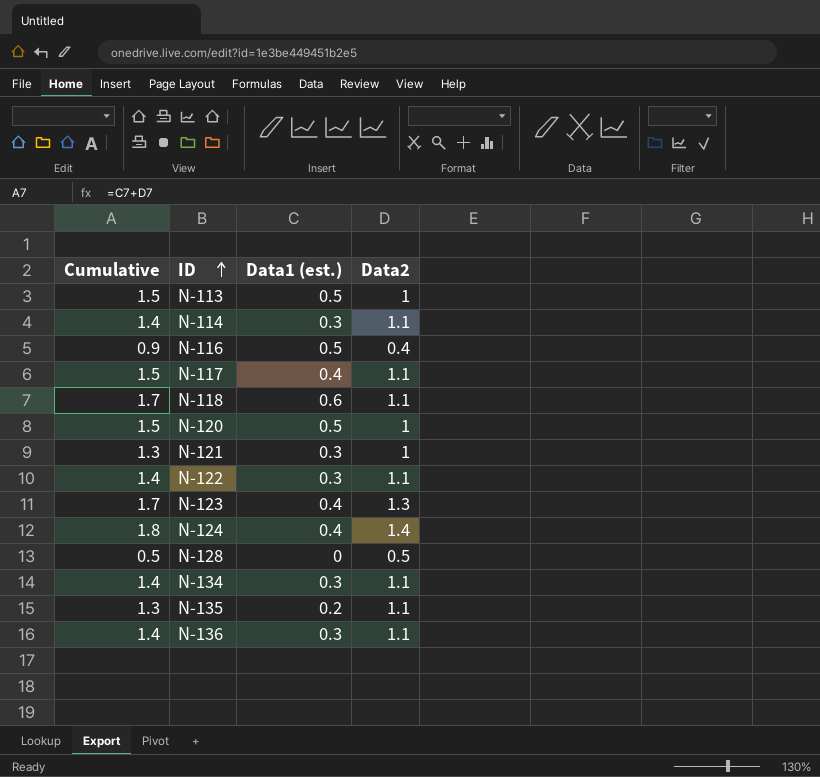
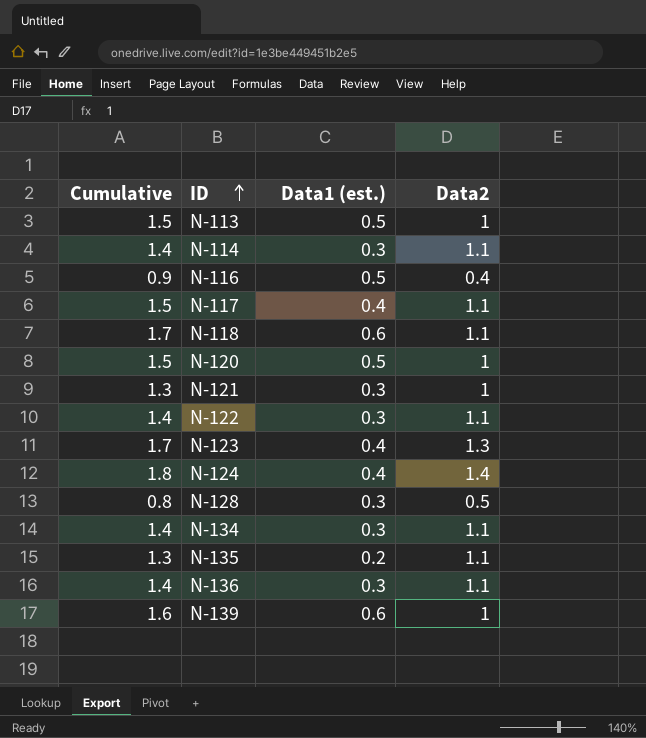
N-128 | Cumulative: 0.5 -> 0.8
N-128 | Data1 (est.): 0 -> 0.3
row N-139: none -> 1.6 | 0.6 | 1

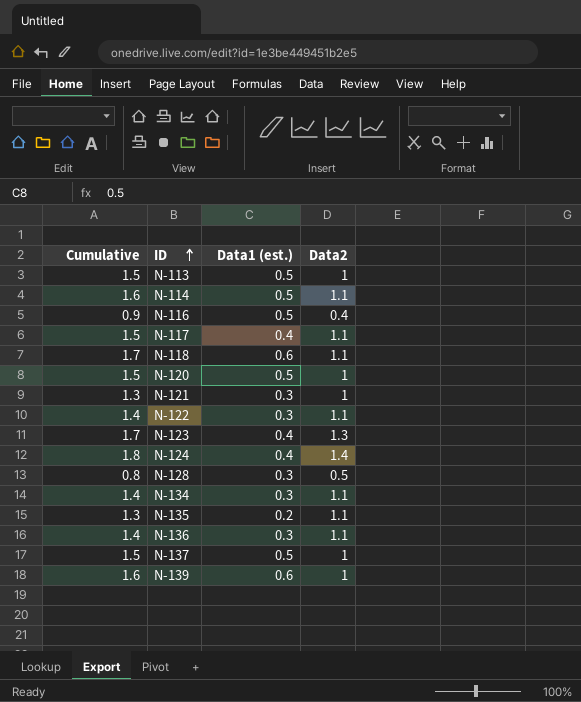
N-114 | Cumulative: 1.4 -> 1.6
N-114 | Data1 (est.): 0.3 -> 0.5
row N-137: none -> 1.5 | 0.5 | 1

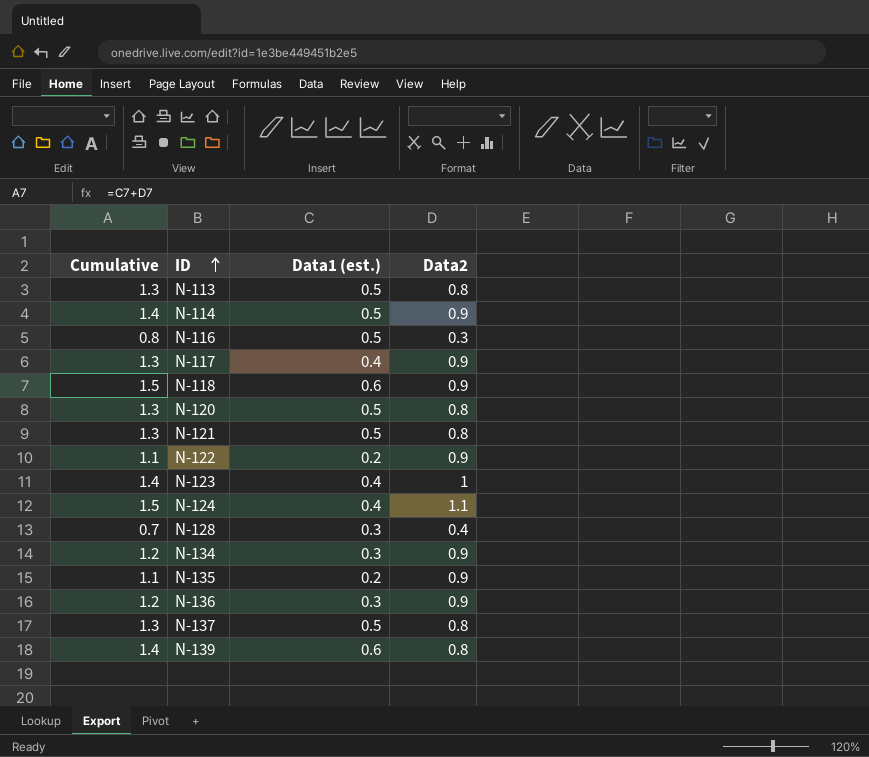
N-113 | Cumulative: 1.5 -> 1.3
N-113 | Data2: 1 -> 0.8
N-114 | Cumulative: 1.6 -> 1.4
N-114 | Data2: 1.1 -> 0.9
N-116 | Cumulative: 0.9 -> 0.8
N-116 | Data2: 0.4 -> 0.3
N-117 | Cumulative: 1.5 -> 1.3
N-117 | Data2: 1.1 -> 0.9
N-118 | Cumulative: 1.7 -> 1.5
N-118 | Data2: 1.1 -> 0.9
N-120 | Cumulative: 1.5 -> 1.3
N-120 | Data2: 1 -> 0.8
N-121 | Data1 (est.): 0.3 -> 0.5
N-121 | Data2: 1 -> 0.8
N-122 | Cumulative: 1.4 -> 1.1
N-122 | Data1 (est.): 0.3 -> 0.2
N-122 | Data2: 1.1 -> 0.9
N-123 | Cumulative: 1.7 -> 1.4
N-123 | Data2: 1.3 -> 1
N-124 | Cumulative: 1.8 -> 1.5
N-124 | Data2: 1.4 -> 1.1
N-128 | Cumulative: 0.8 -> 0.7
N-128 | Data2: 0.5 -> 0.4
N-134 | Cumulative: 1.4 -> 1.2
N-134 | Data2: 1.1 -> 0.9
N-135 | Cumulative: 1.3 -> 1.1
N-135 | Data2: 1.1 -> 0.9
N-136 | Cumulative: 1.4 -> 1.2
N-136 | Data2: 1.1 -> 0.9
N-137 | Cumulative: 1.5 -> 1.3
N-137 | Data2: 1 -> 0.8
N-139 | Cumulative: 1.6 -> 1.4
N-139 | Data2: 1 -> 0.8

